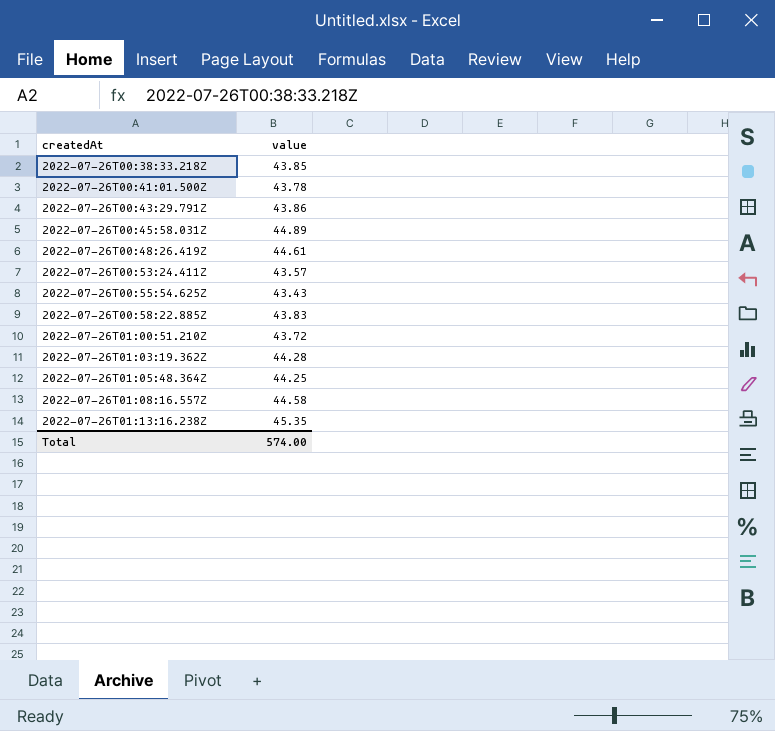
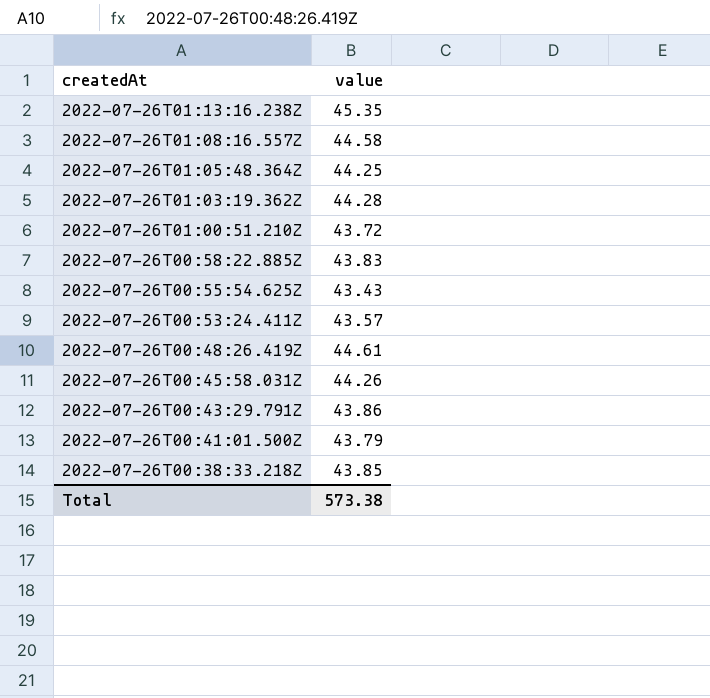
row order: createdAt ascending -> createdAt descending
2022-07-26T00:45:58.031Z | value: 44.89 -> 44.26
2022-07-26T00:41:01.500Z | value: 43.78 -> 43.79
Total | value: 574.00 -> 573.38

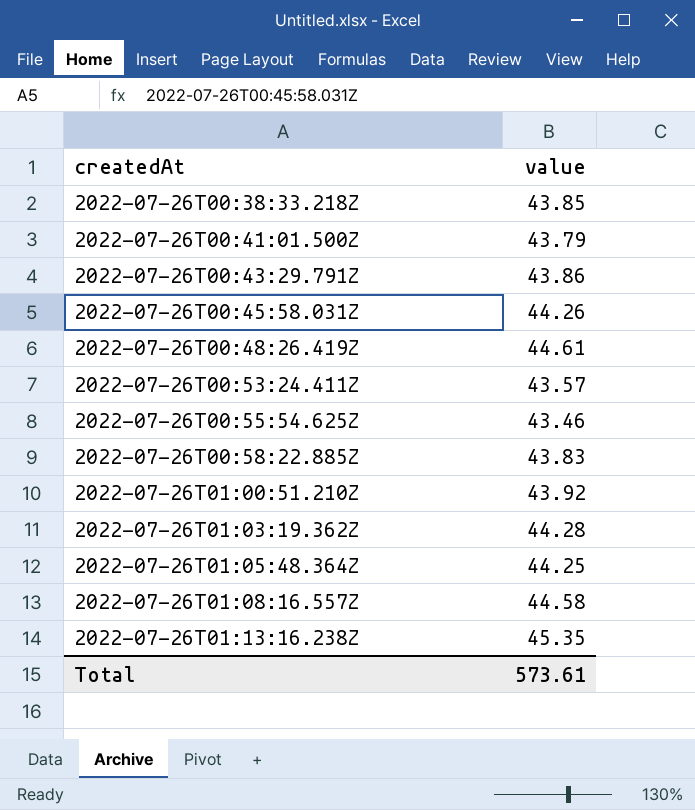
row order: createdAt descending -> createdAt ascending
2022-07-26T00:55:54.625Z | value: 43.43 -> 43.46
2022-07-26T01:00:51.210Z | value: 43.72 -> 43.92
Total | value: 573.38 -> 573.61

